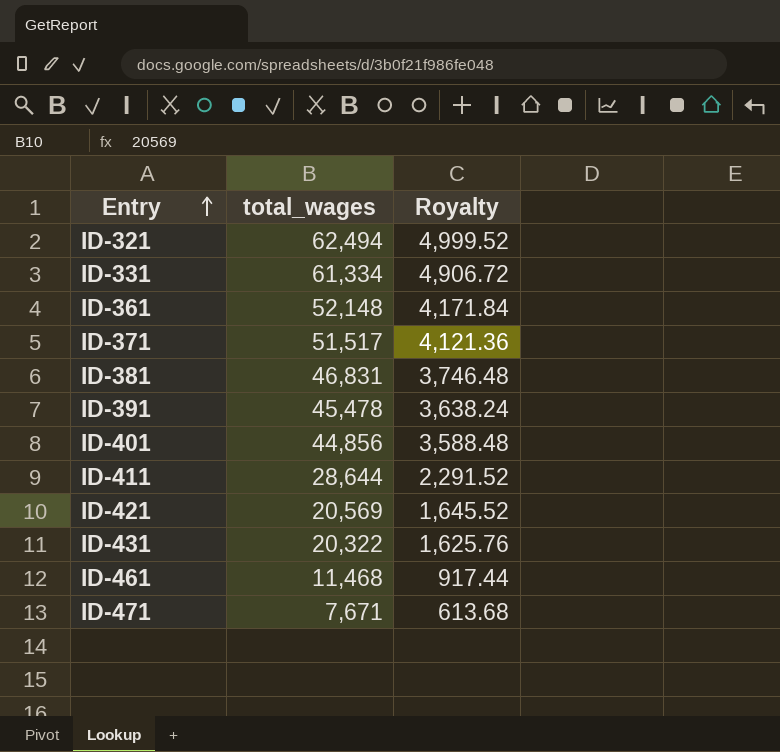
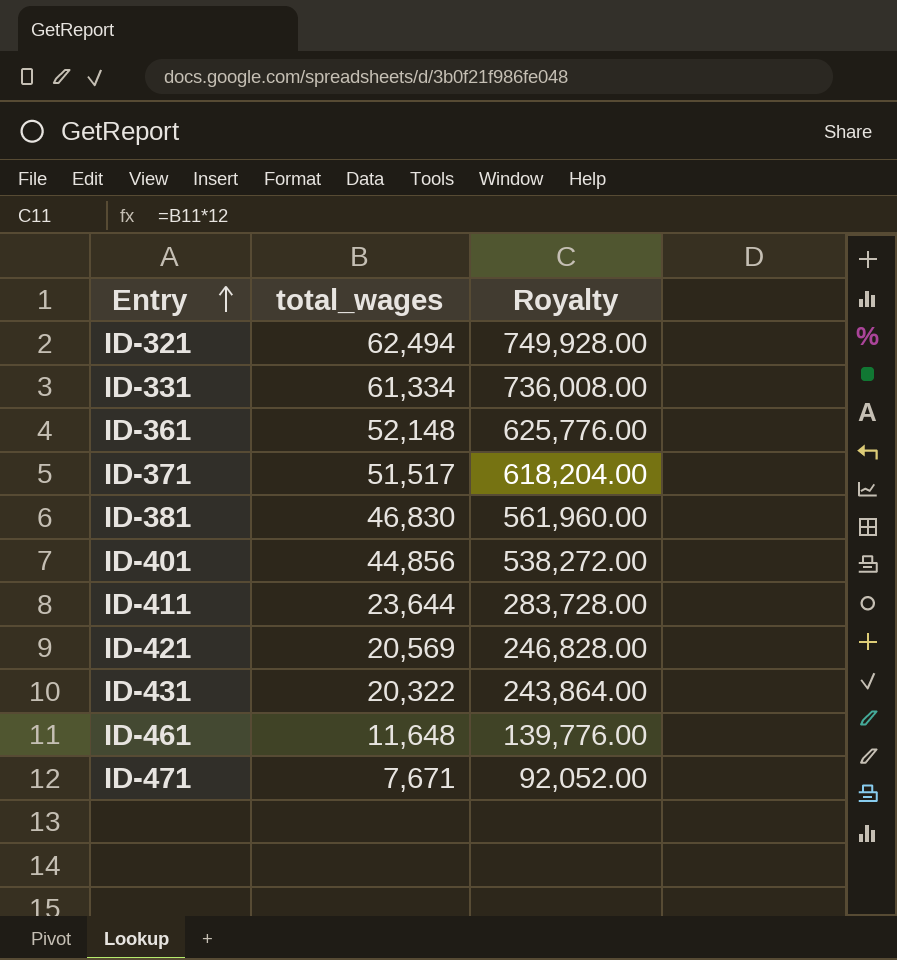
column Royalty | formula: [total_wages] * 0.08 -> [total_wages] * 12
row ID-391: 45,478 | 3,638.24 -> none
ID-381 | total_wages: 46,831 -> 46,830
ID-411 | total_wages: 28,644 -> 23,644
ID-461 | total_wages: 11,468 -> 11,648

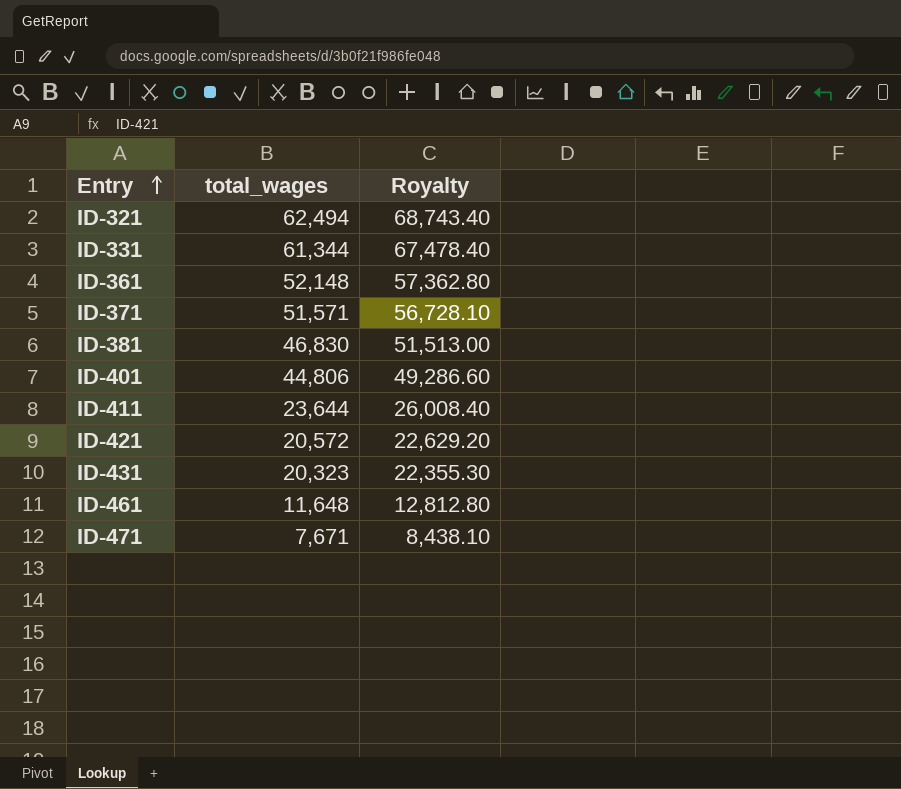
column Royalty | formula: [total_wages] * 12 -> [total_wages] * 1.1
ID-331 | total_wages: 61,334 -> 61,344
ID-371 | total_wages: 51,517 -> 51,571
ID-401 | total_wages: 44,856 -> 44,806
ID-421 | total_wages: 20,569 -> 20,572
ID-431 | total_wages: 20,322 -> 20,323

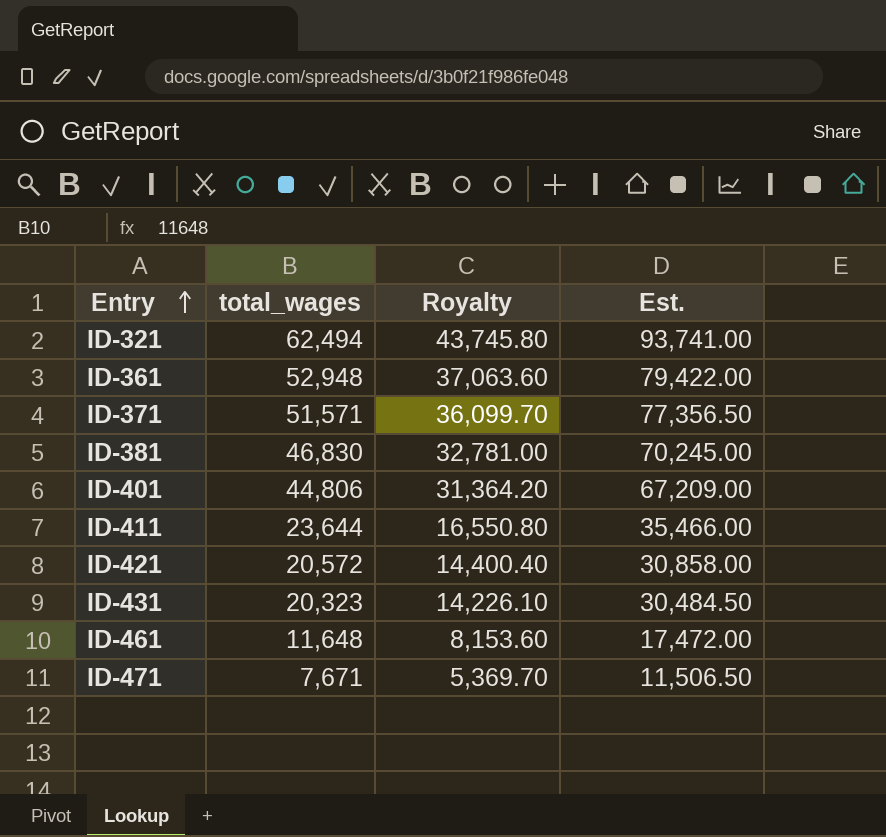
column Royalty | formula: [total_wages] * 1.1 -> [total_wages] * 0.7
column Est. | formula: none -> [total_wages] * 1.5
row ID-331: 61,344 | 67,478.40 -> none
ID-361 | total_wages: 52,148 -> 52,948

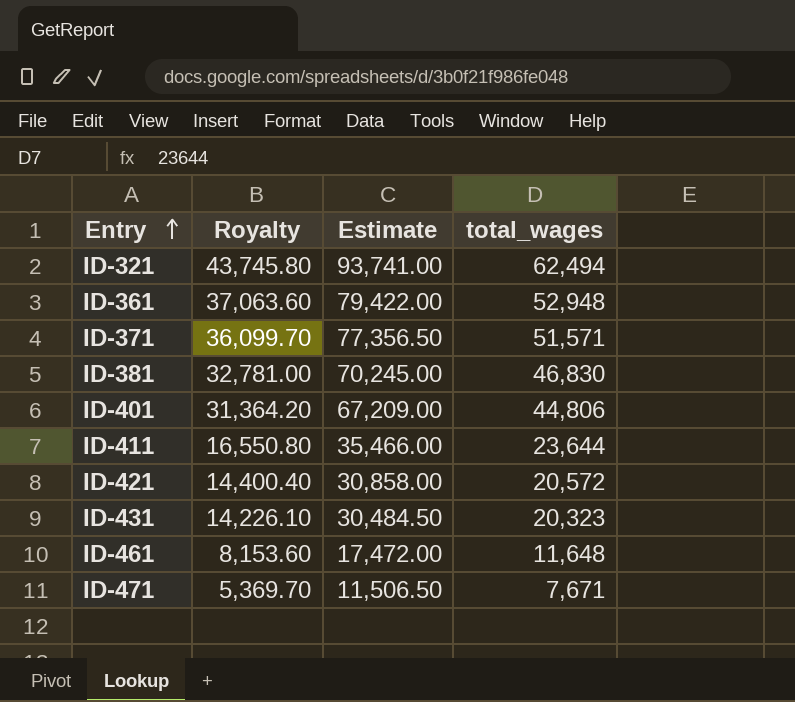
column name: Est. -> Estimate
column total_wages | position: 2 -> 4

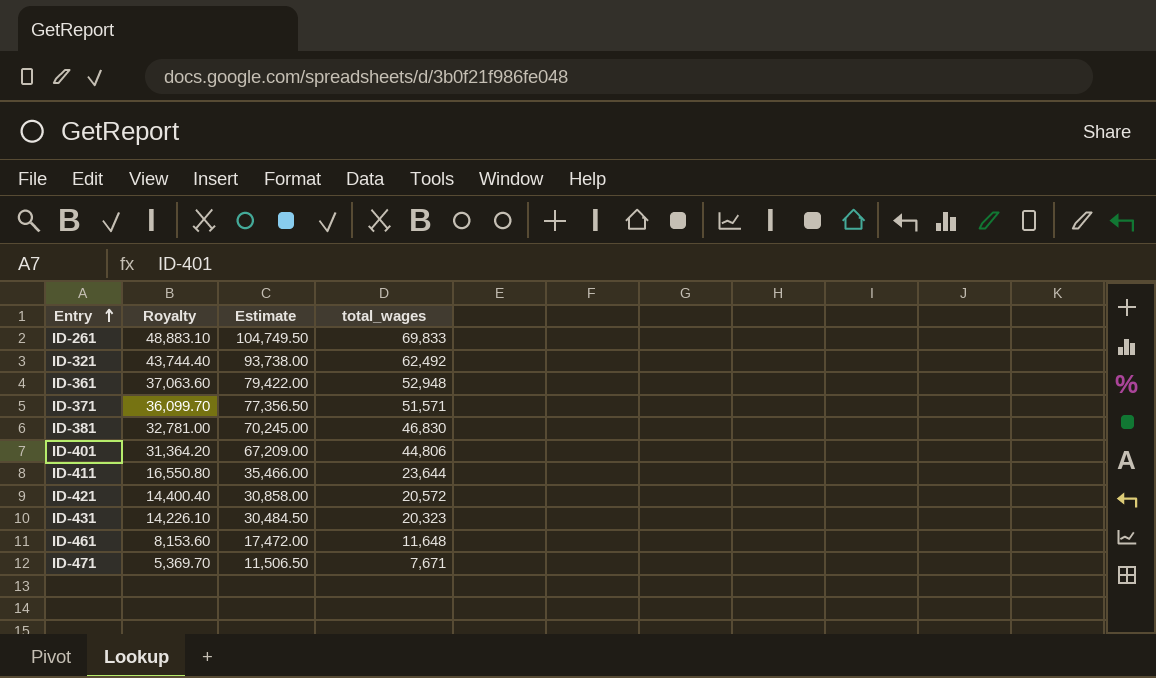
row ID-261: none -> 48,883.10 | 104,749.50 | 69,833
ID-321 | Royalty: 43,745.80 -> 43,744.40
ID-321 | Estimate: 93,741.00 -> 93,738.00
ID-321 | total_wages: 62,494 -> 62,492

